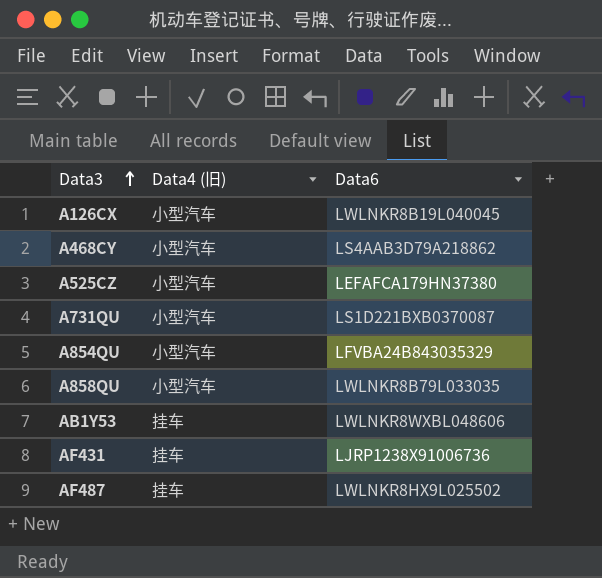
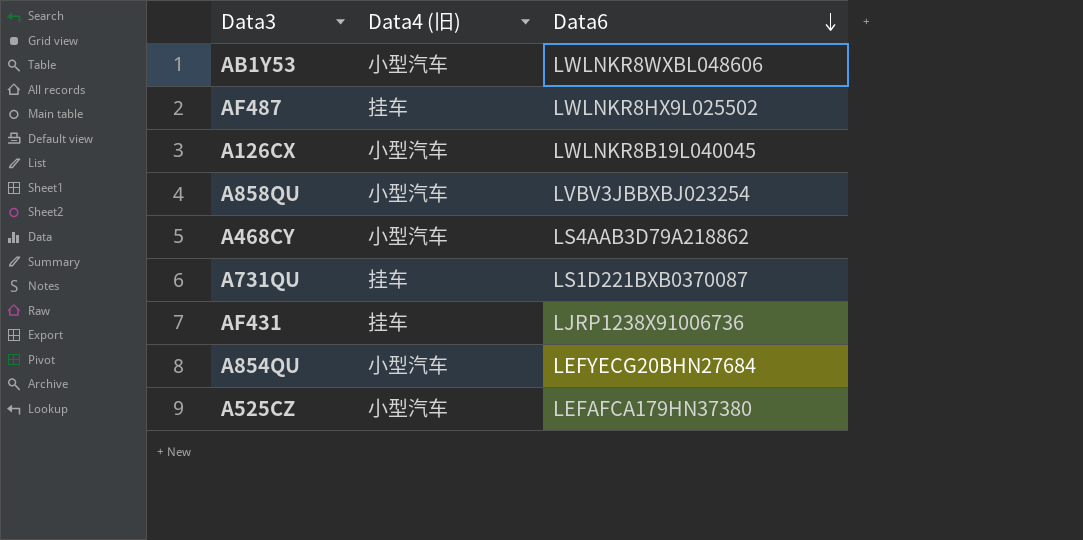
row order: Data3 ascending -> Data6 descending
AB1Y53 | Data4 (旧): 挂车 -> 小型汽车
A858QU | Data6: LWLNKR8B79L033035 -> LVBV3JBBXBJ023254
A731QU | Data4 (旧): 小型汽车 -> 挂车
A854QU | Data6: LFVBA24B843035329 -> LEFYECG20BHN27684

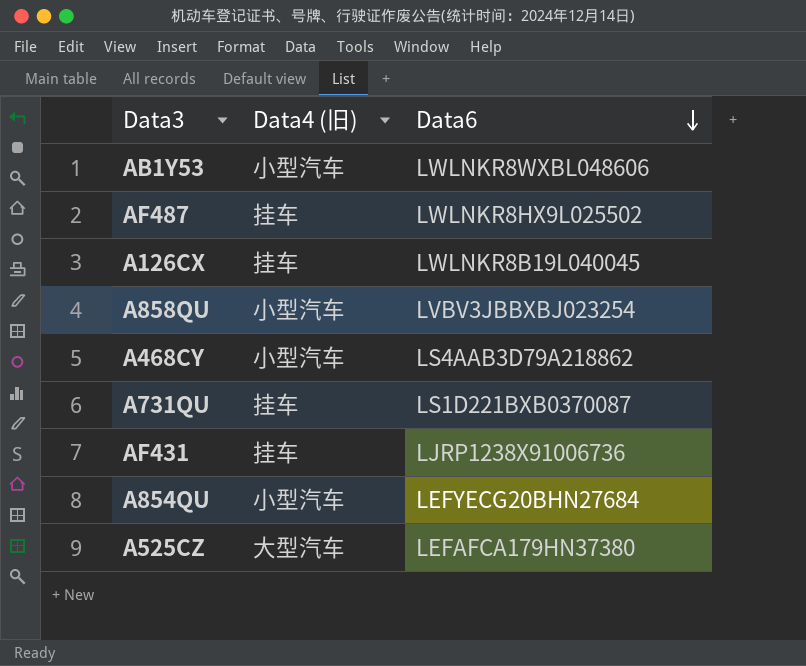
A126CX | Data4 (旧): 小型汽车 -> 挂车
A525CZ | Data4 (旧): 小型汽车 -> 大型汽车

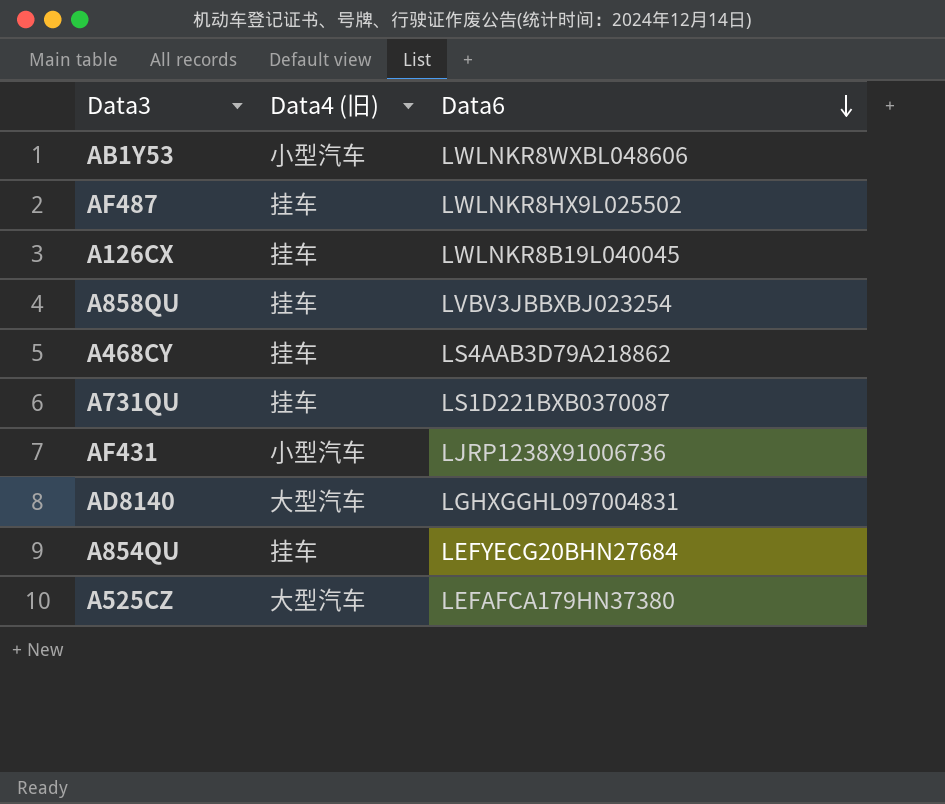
A858QU | Data4 (旧): 小型汽车 -> 挂车
A468CY | Data4 (旧): 小型汽车 -> 挂车
AF431 | Data4 (旧): 挂车 -> 小型汽车
row AD8140: none -> 大型汽车 | LGHXGGHL097004831
A854QU | Data4 (旧): 小型汽车 -> 挂车

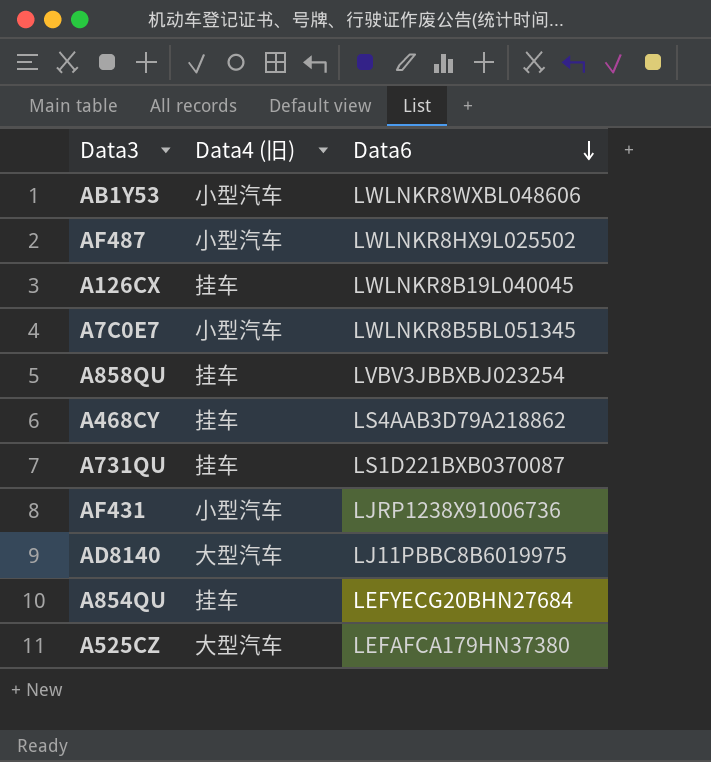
AF487 | Data4 (旧): 挂车 -> 小型汽车
row A7C0E7: none -> 小型汽车 | LWLNKR8B5BL051345
AD8140 | Data6: LGHXGGHL097004831 -> LJ11PBBC8B6019975

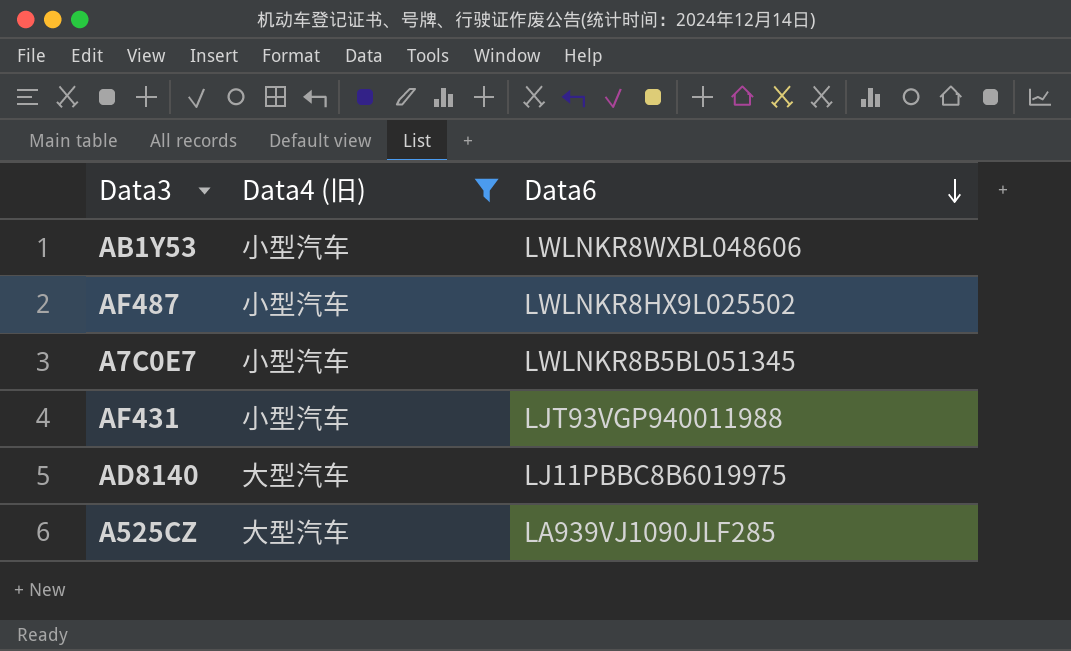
filter: none -> Data4 (旧) != 挂车
AF431 | Data6: LJRP1238X91006736 -> LJT93VGP940011988
A525CZ | Data6: LEFAFCA179HN37380 -> LA939VJ1090JLF285

